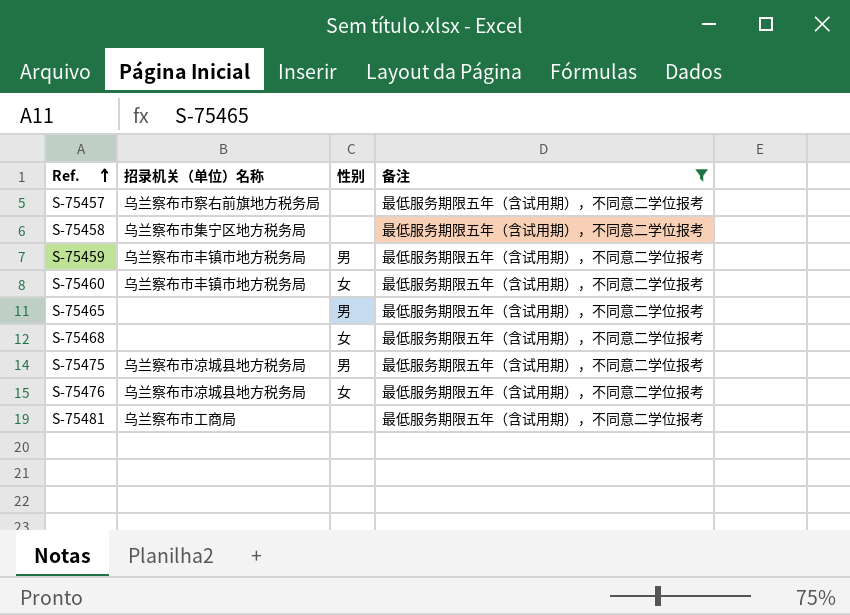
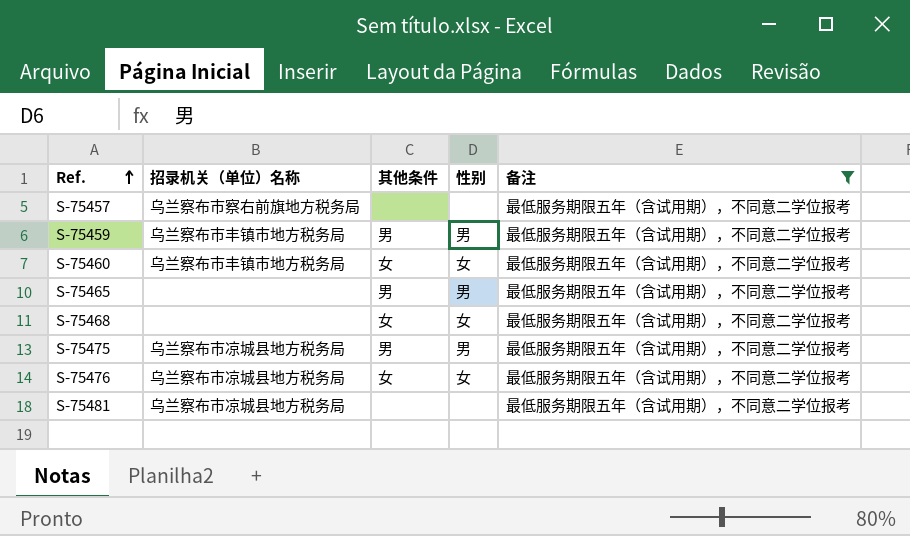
column 其他条件 | position: none -> 3
row S-75458: 乌兰察布市集宁区地方税务局 | none | 最低服务期限五年（含试用期），不同意二学位报考 -> none
S-75481 | 招录机关（单位）名称: 乌兰察布市工商局 -> 乌兰察布市凉城县地方税务局

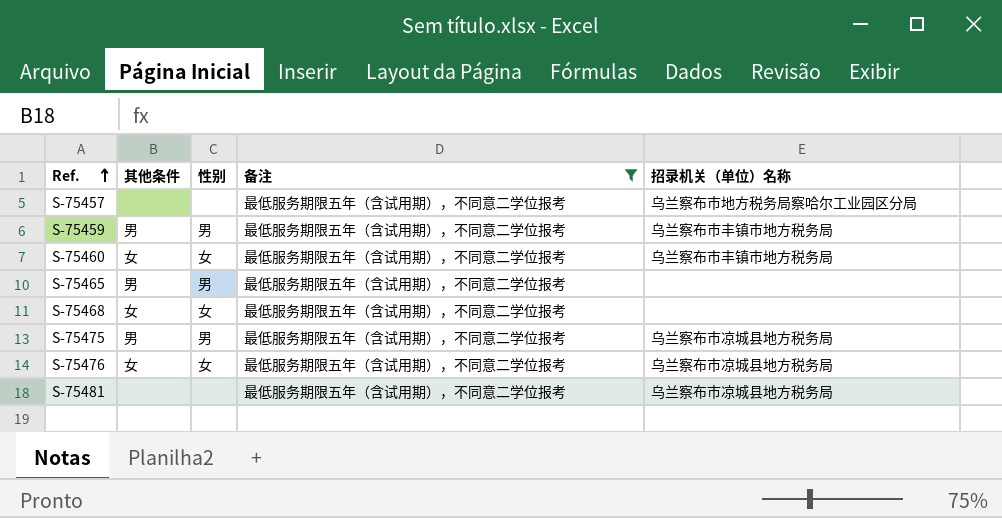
column 招录机关（单位）名称 | position: 2 -> 5
S-75457 | 招录机关（单位）名称: 乌兰察布市察右前旗地方税务局 -> 乌兰察布市地方税务局察哈尔工业园区分局

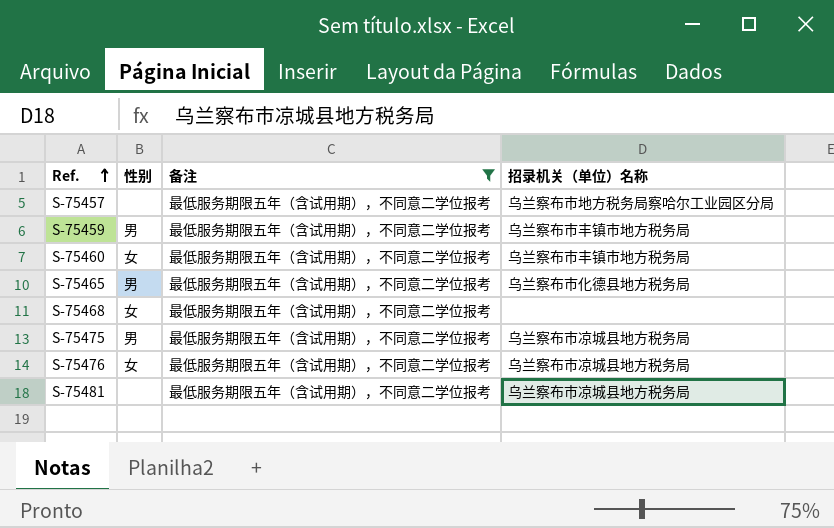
column 其他条件 | position: 2 -> none
S-75465 | 招录机关（单位）名称: none -> 乌兰察布市化德县地方税务局

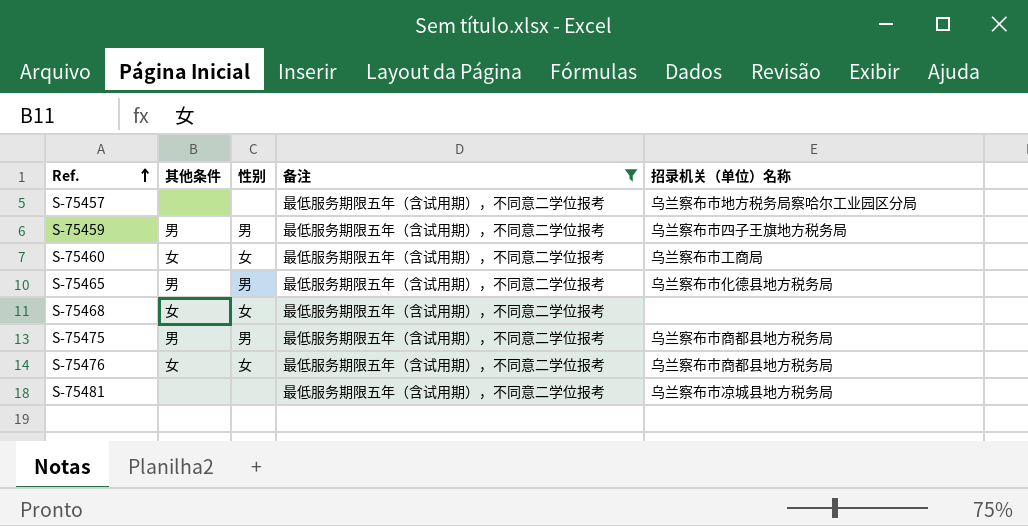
column 其他条件 | position: none -> 2
S-75459 | 招录机关（单位）名称: 乌兰察布市丰镇市地方税务局 -> 乌兰察布市四子王旗地方税务局
S-75460 | 招录机关（单位）名称: 乌兰察布市丰镇市地方税务局 -> 乌兰察布市工商局
S-75475 | 招录机关（单位）名称: 乌兰察布市凉城县地方税务局 -> 乌兰察布市商都县地方税务局
S-75476 | 招录机关（单位）名称: 乌兰察布市凉城县地方税务局 -> 乌兰察布市商都县地方税务局

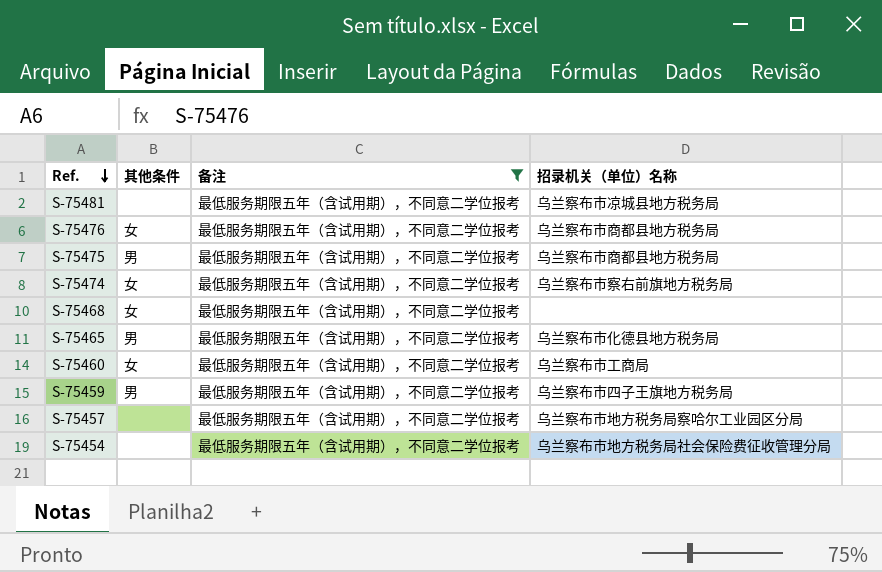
row order: Ref. ascending -> Ref. descending
column 性别 | position: 3 -> none
row S-75474: none -> 女 | 最低服务期限五年（含试用期），不同意二学位报考 | 乌兰察布市察右前旗地方税务局
row S-75454: none -> none | 最低服务期限五年（含试用期），不同意二学位报考 | 乌兰察布市地方税务局社会保险费征收管理分局

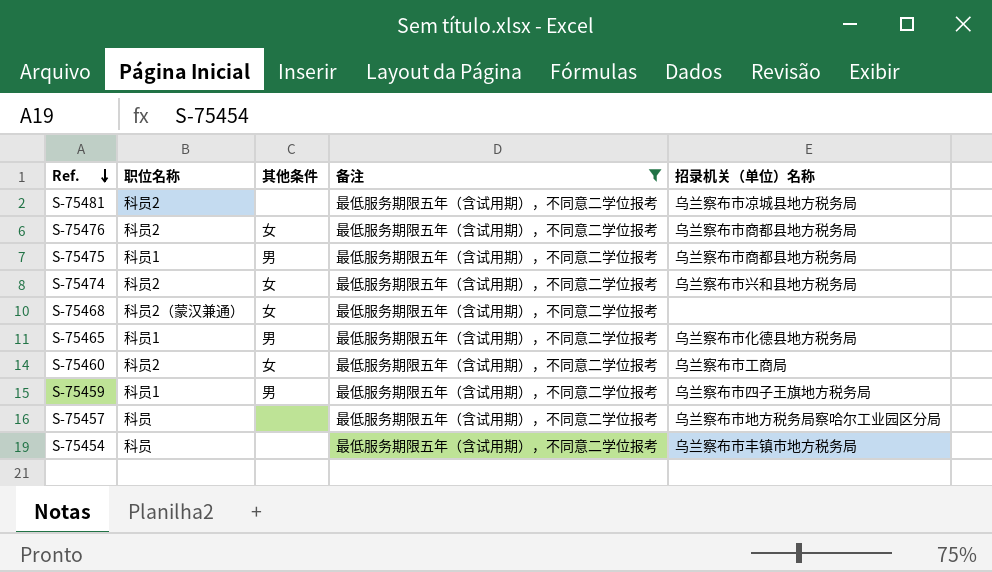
column 职位名称 | position: none -> 2
S-75474 | 招录机关（单位）名称: 乌兰察布市察右前旗地方税务局 -> 乌兰察布市兴和县地方税务局
S-75454 | 招录机关（单位）名称: 乌兰察布市地方税务局社会保险费征收管理分局 -> 乌兰察布市丰镇市地方税务局

